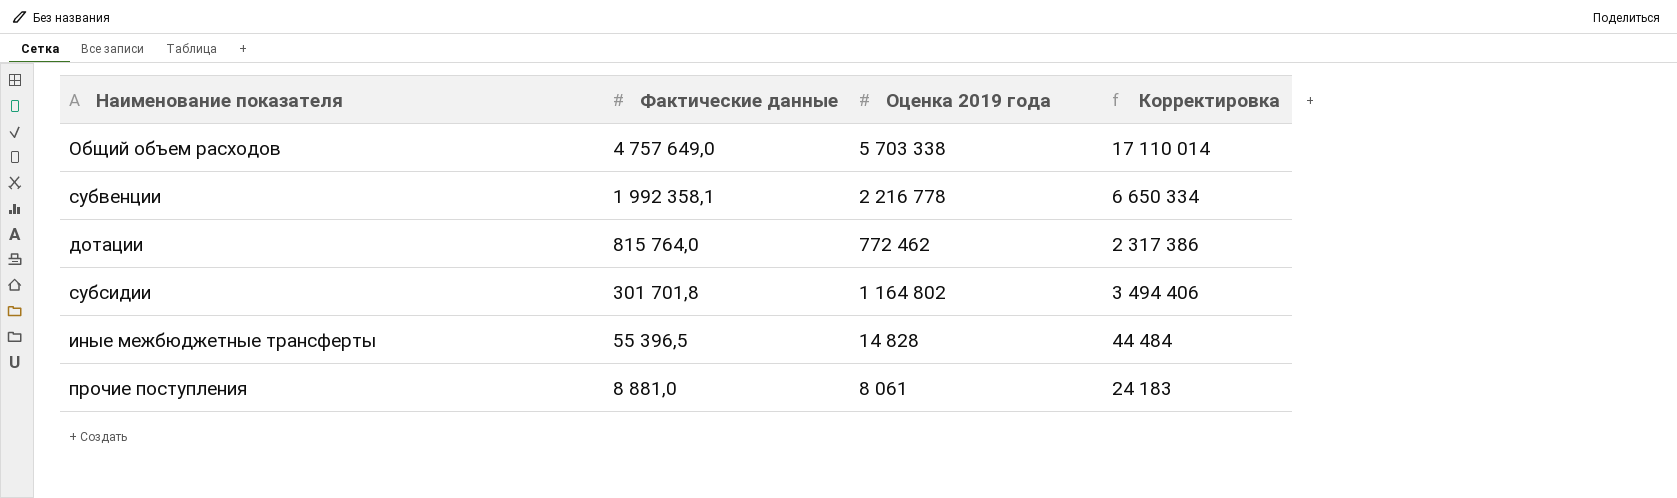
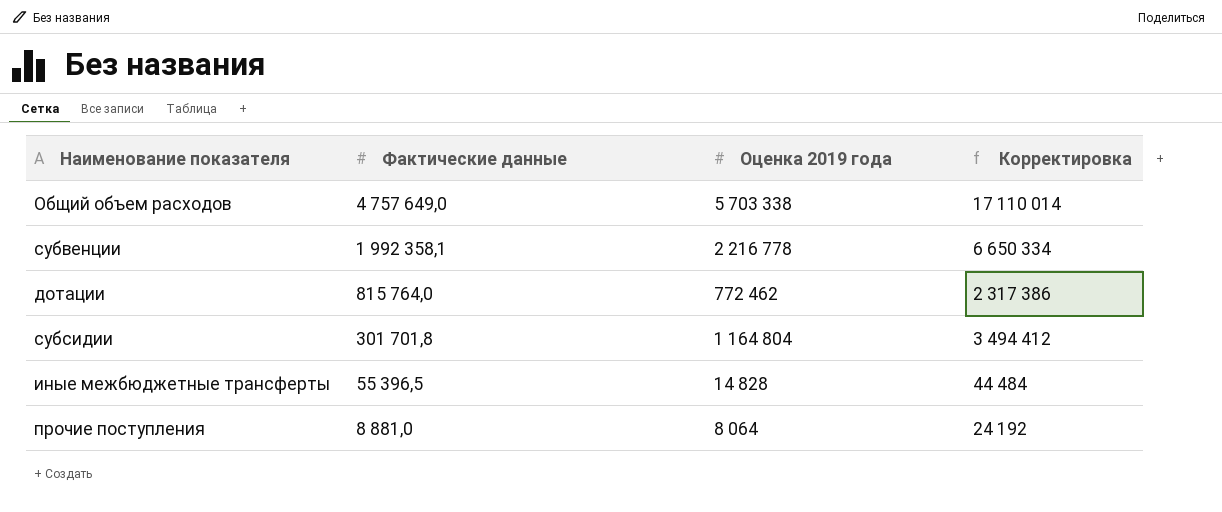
субсидии | Оценка 2019 года: 1 164 802 -> 1 164 804
субсидии | Корректировка: 3 494 406 -> 3 494 412
прочие поступления | Оценка 2019 года: 8 061 -> 8 064
прочие поступления | Корректировка: 24 183 -> 24 192

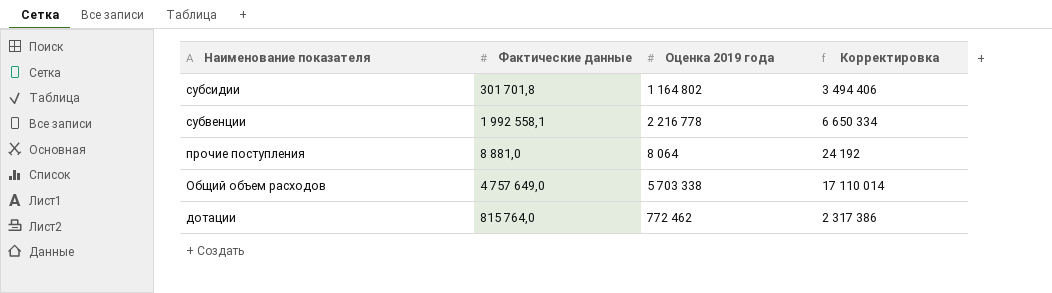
row order: Фактические данные descending -> Наименование показателя descending
row иные межбюджетные трансферты: 55 396,5 | 14 828 | 44 484 -> none
субсидии | Оценка 2019 года: 1 164 804 -> 1 164 802
субсидии | Корректировка: 3 494 412 -> 3 494 406
субвенции | Фактические данные: 1 992 358,1 -> 1 992 558,1

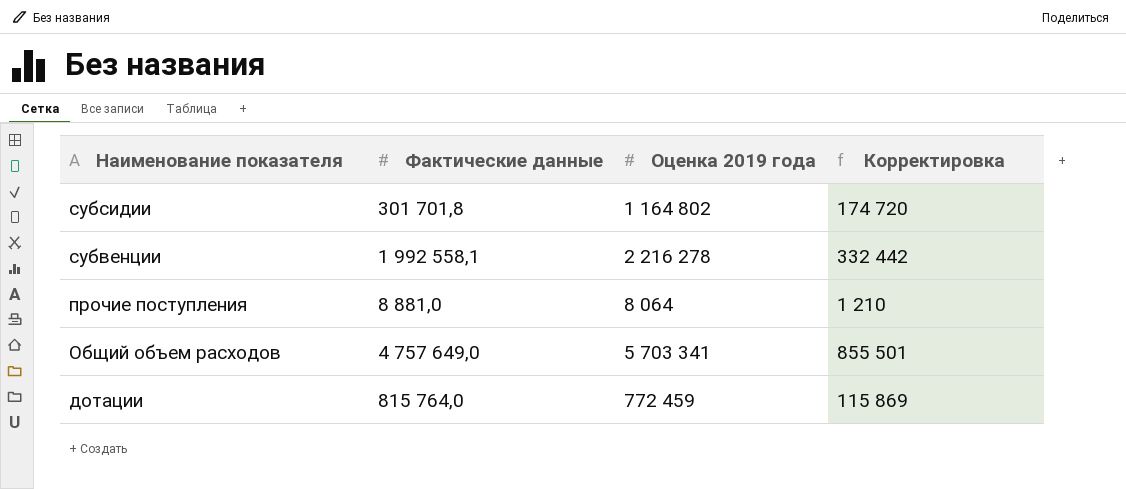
column Корректировка | formula: [Оценка 2019 года] * 3 -> [Оценка 2019 года] * 0,15
субвенции | Оценка 2019 года: 2 216 778 -> 2 216 278
Общий объем расходов | Оценка 2019 года: 5 703 338 -> 5 703 341
дотации | Оценка 2019 года: 772 462 -> 772 459

